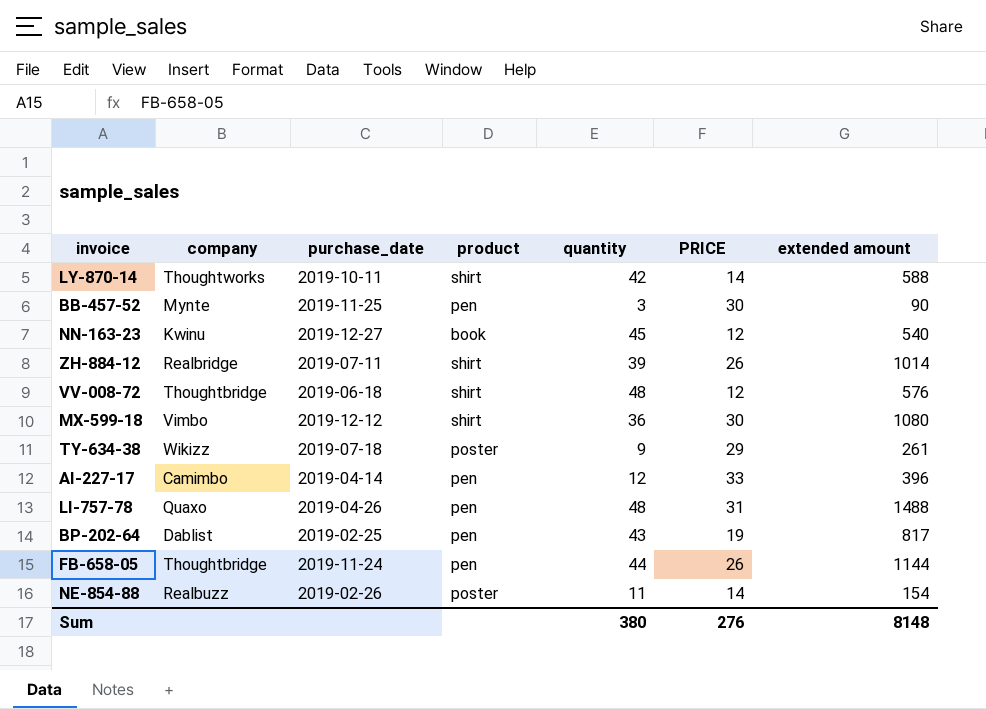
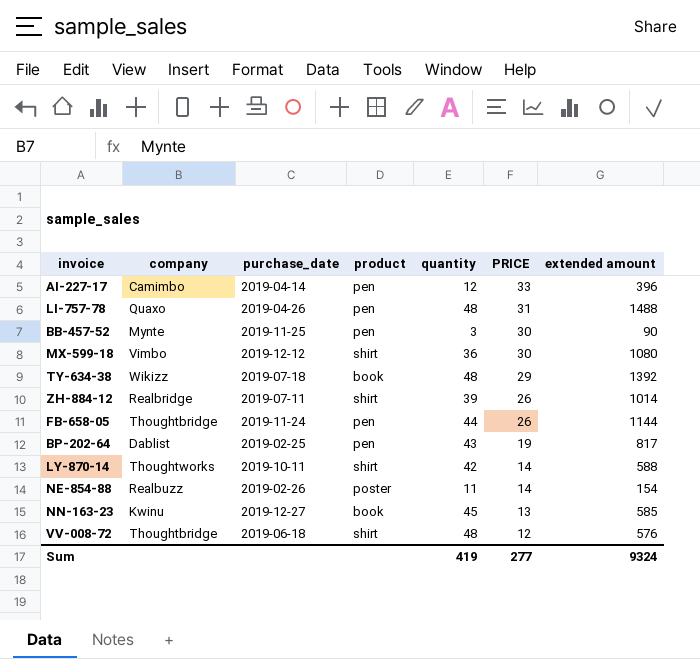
row order: none -> PRICE descending
TY-634-38 | product: poster -> book
TY-634-38 | quantity: 9 -> 48
TY-634-38 | extended amount: 261 -> 1392
NN-163-23 | PRICE: 12 -> 13
NN-163-23 | extended amount: 540 -> 585
Sum | quantity: 380 -> 419
Sum | PRICE: 276 -> 277
Sum | extended amount: 8148 -> 9324

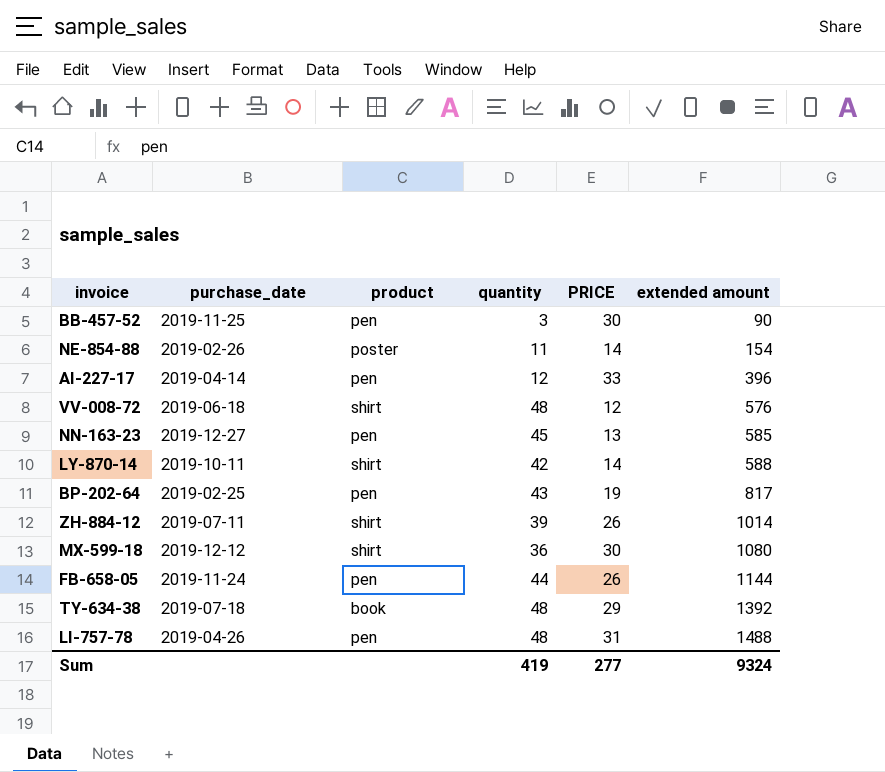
row order: PRICE descending -> extended amount ascending
column company | position: 2 -> none
NN-163-23 | product: book -> pen

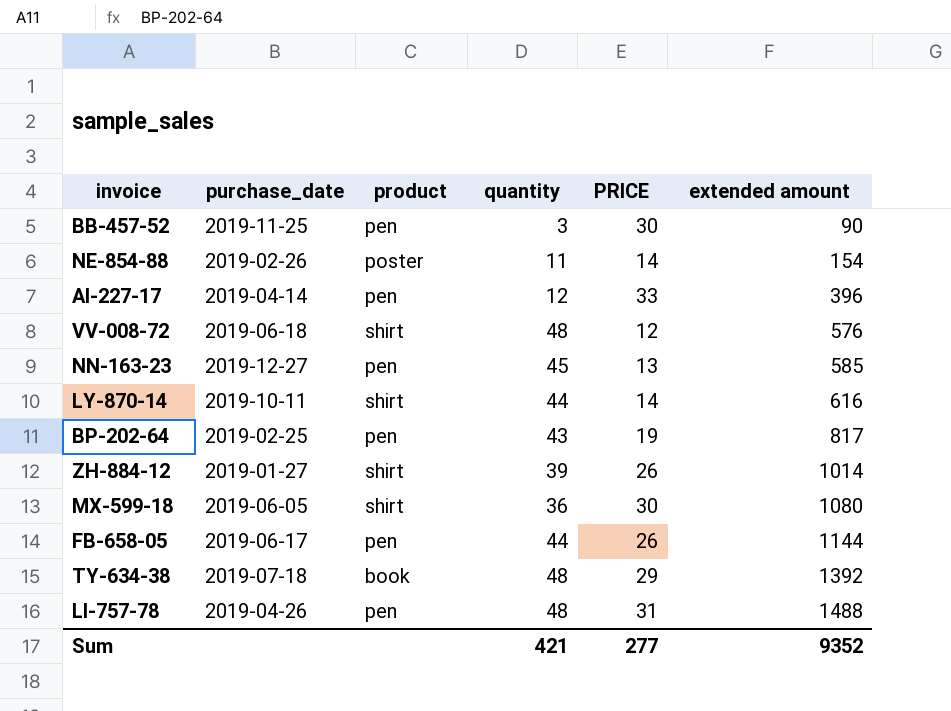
LY-870-14 | quantity: 42 -> 44
LY-870-14 | extended amount: 588 -> 616
ZH-884-12 | purchase_date: 2019-07-11 -> 2019-01-27
MX-599-18 | purchase_date: 2019-12-12 -> 2019-06-05
FB-658-05 | purchase_date: 2019-11-24 -> 2019-06-17
Sum | quantity: 419 -> 421
Sum | extended amount: 9324 -> 9352

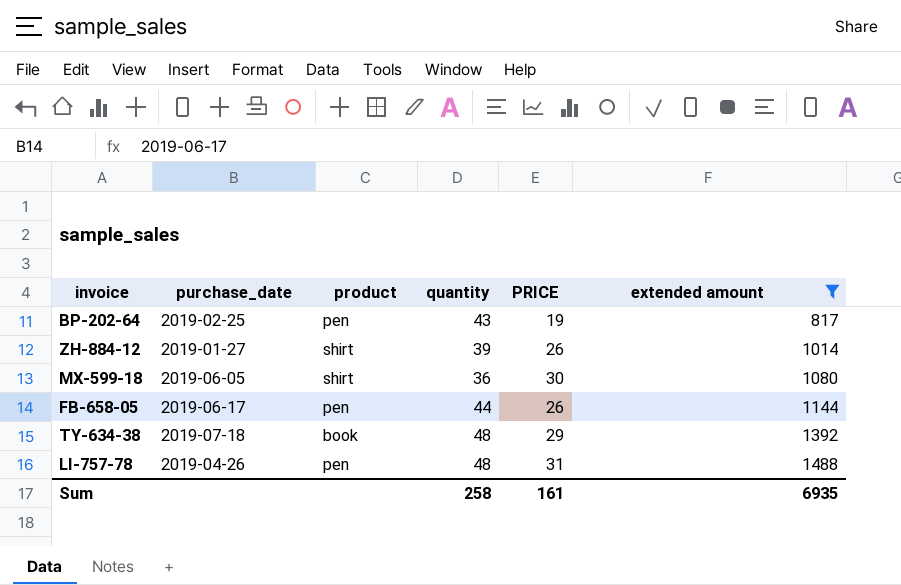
filter: none -> extended amount >= 817
Sum | quantity: 421 -> 258
Sum | PRICE: 277 -> 161
Sum | extended amount: 9352 -> 6935

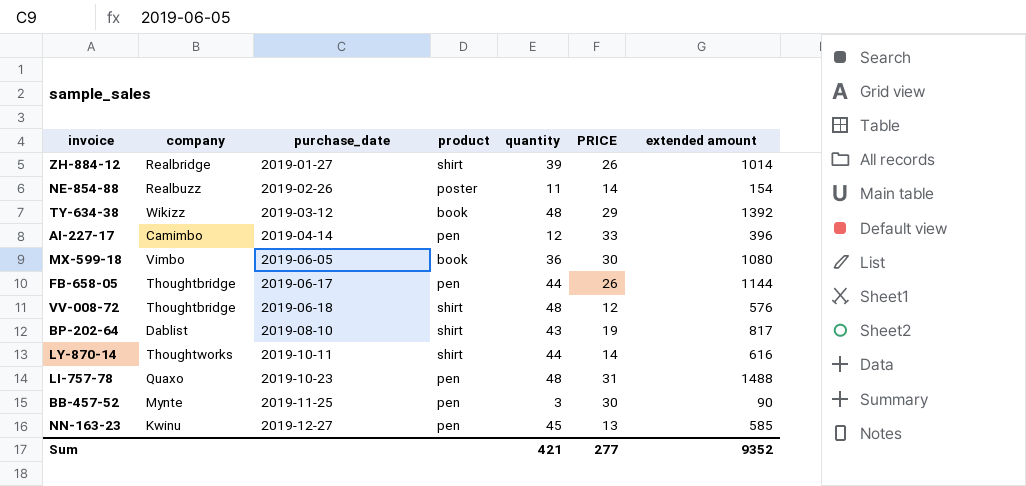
filter: extended amount >= 817 -> none
row order: extended amount ascending -> purchase_date ascending
column company | position: none -> 2
TY-634-38 | purchase_date: 2019-07-18 -> 2019-03-12
MX-599-18 | product: shirt -> book
BP-202-64 | purchase_date: 2019-02-25 -> 2019-08-10
BP-202-64 | product: pen -> shirt
LI-757-78 | purchase_date: 2019-04-26 -> 2019-10-23
Sum | quantity: 258 -> 421
Sum | PRICE: 161 -> 277
Sum | extended amount: 6935 -> 9352

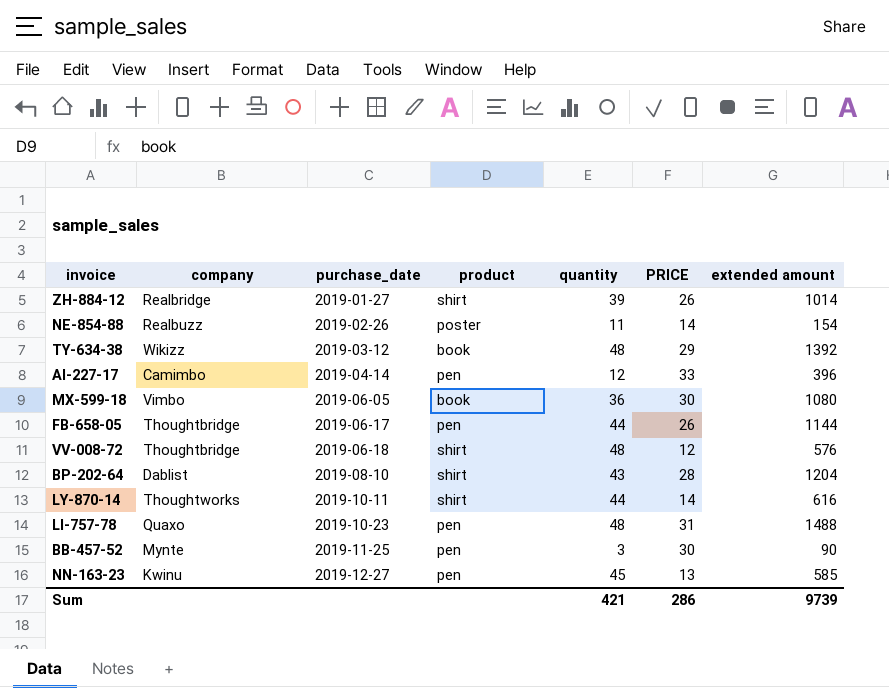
BP-202-64 | PRICE: 19 -> 28
BP-202-64 | extended amount: 817 -> 1204
Sum | PRICE: 277 -> 286
Sum | extended amount: 9352 -> 9739

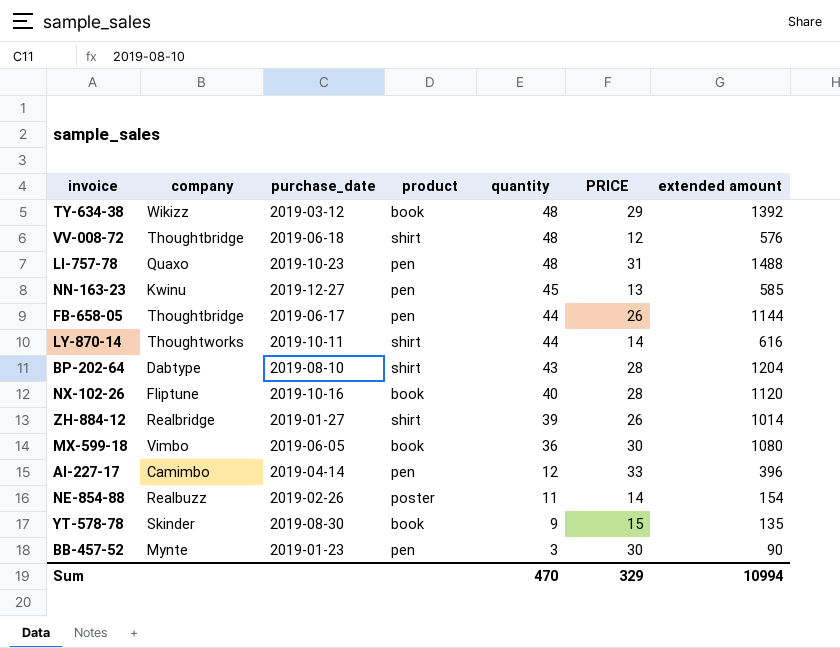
row order: purchase_date ascending -> quantity descending
BP-202-64 | company: Dablist -> Dabtype
row NX-102-26: none -> Fliptune | 2019-10-16 | book | 40 | 28 | 1120
row YT-578-78: none -> Skinder | 2019-08-30 | book | 9 | 15 | 135
BB-457-52 | purchase_date: 2019-11-25 -> 2019-01-23
Sum | quantity: 421 -> 470
Sum | PRICE: 286 -> 329
Sum | extended amount: 9739 -> 10994

